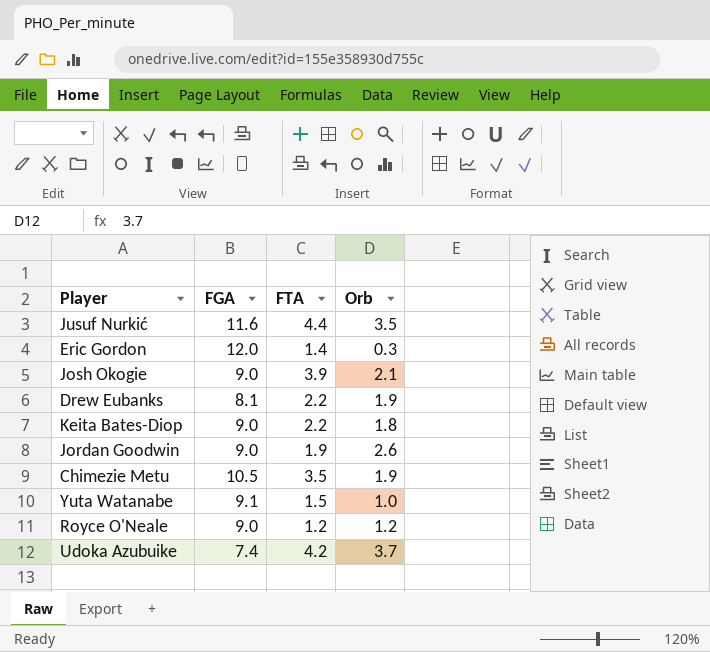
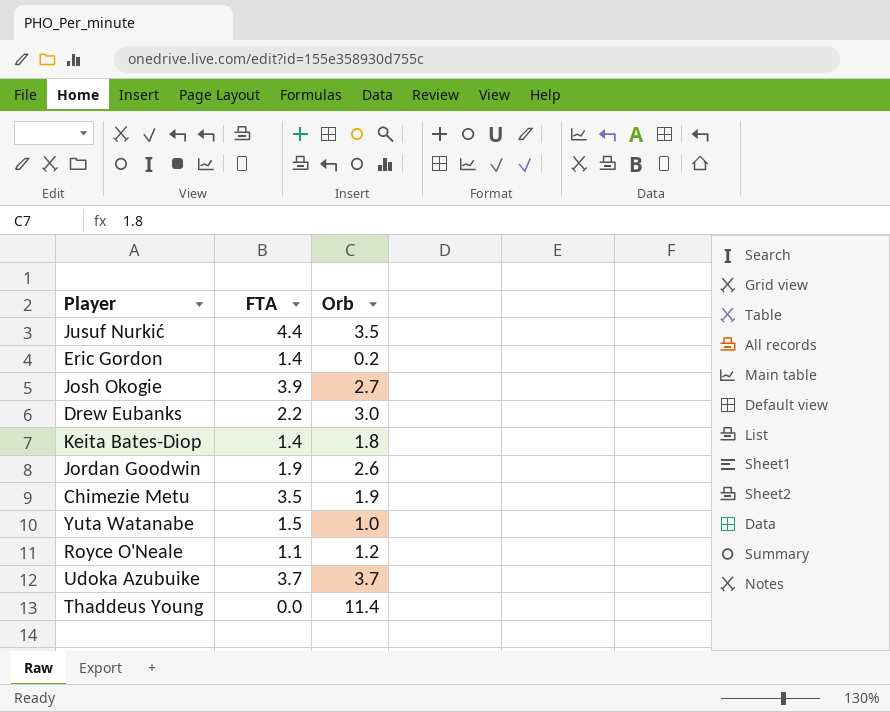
column FGA | position: 2 -> none
Eric Gordon | Orb: 0.3 -> 0.2
Josh Okogie | Orb: 2.1 -> 2.7
Drew Eubanks | Orb: 1.9 -> 3.0
Keita Bates-Diop | FTA: 2.2 -> 1.4
Royce O'Neale | FTA: 1.2 -> 1.1
Udoka Azubuike | FTA: 4.2 -> 3.7
row Thaddeus Young: none -> 0.0 | 11.4

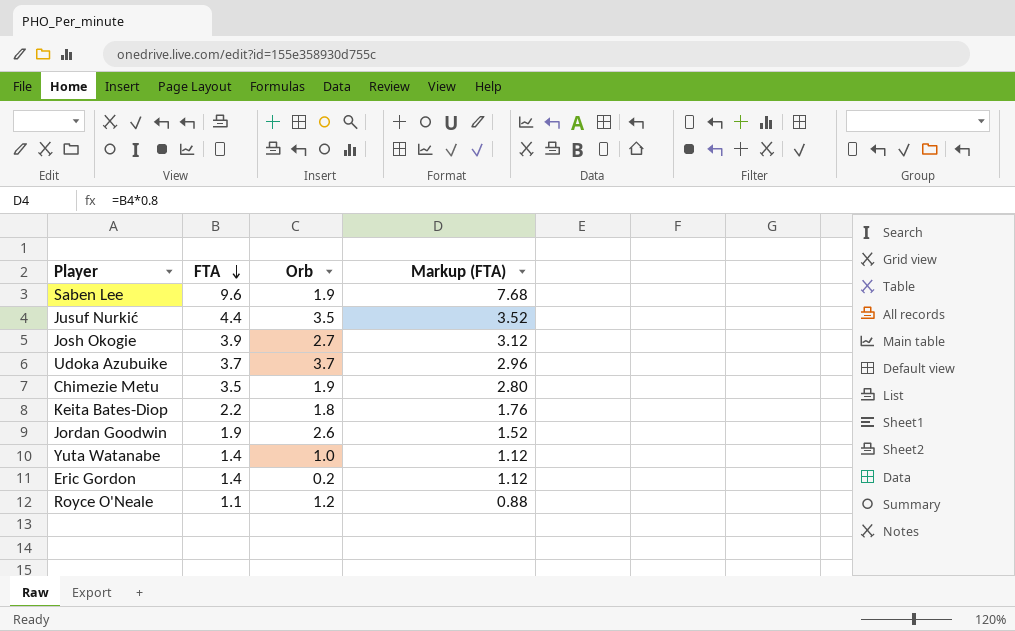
row order: none -> FTA descending
column Markup (FTA) | formula: none -> [FTA] * 0.8
row Drew Eubanks: 2.2 | 3.0 -> none
row Thaddeus Young: 0.0 | 11.4 -> none
row Saben Lee: none -> 9.6 | 1.9 | 7.68
Keita Bates-Diop | FTA: 1.4 -> 2.2
Yuta Watanabe | FTA: 1.5 -> 1.4

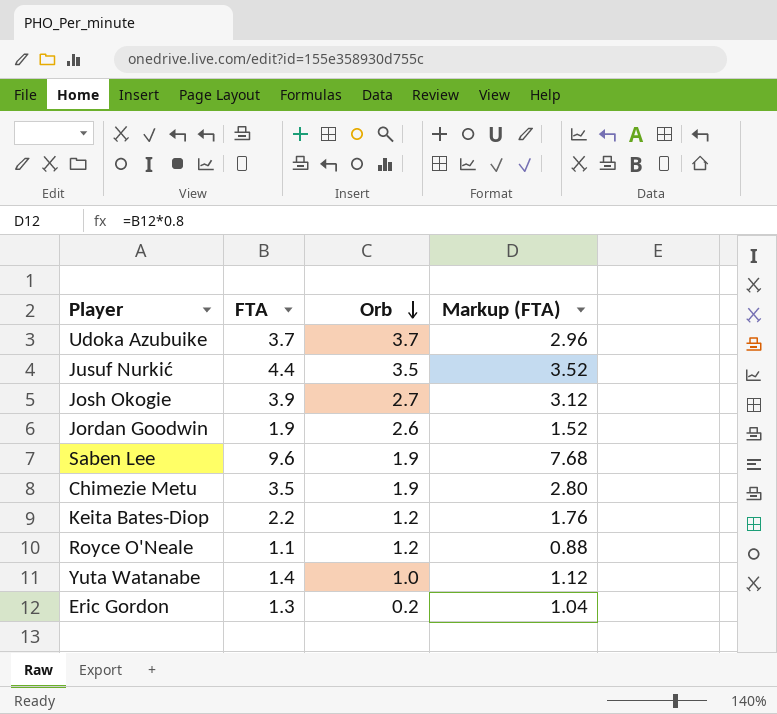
row order: FTA descending -> Orb descending
Keita Bates-Diop | Orb: 1.8 -> 1.2
Eric Gordon | FTA: 1.4 -> 1.3
Eric Gordon | Markup (FTA): 1.12 -> 1.04

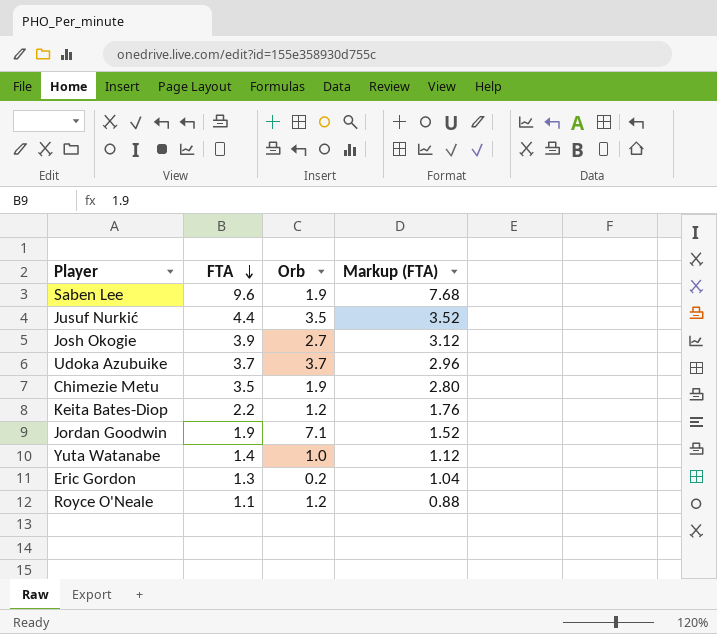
row order: Orb descending -> FTA descending
Jordan Goodwin | Orb: 2.6 -> 7.1

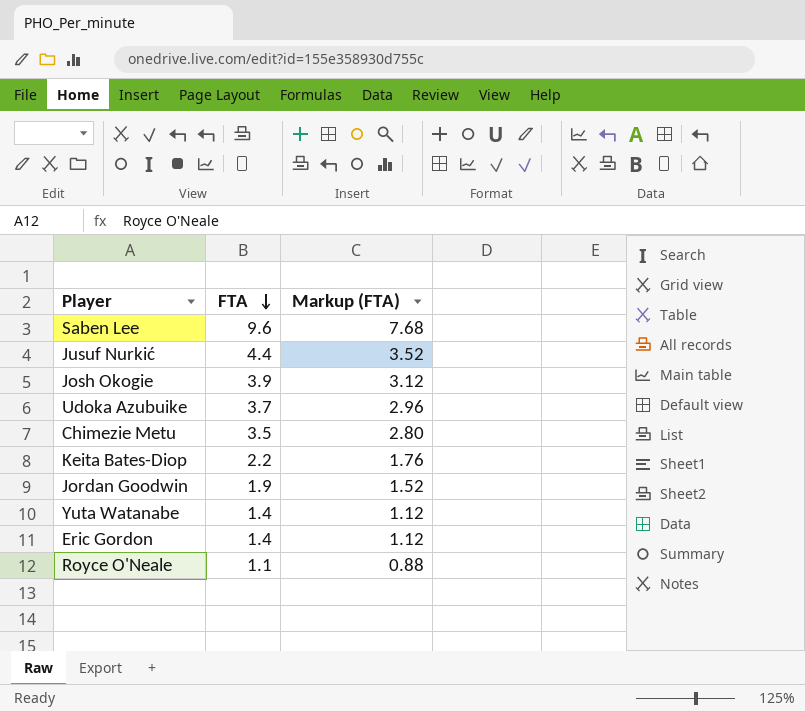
column Orb | position: 3 -> none
Eric Gordon | FTA: 1.3 -> 1.4
Eric Gordon | Markup (FTA): 1.04 -> 1.12

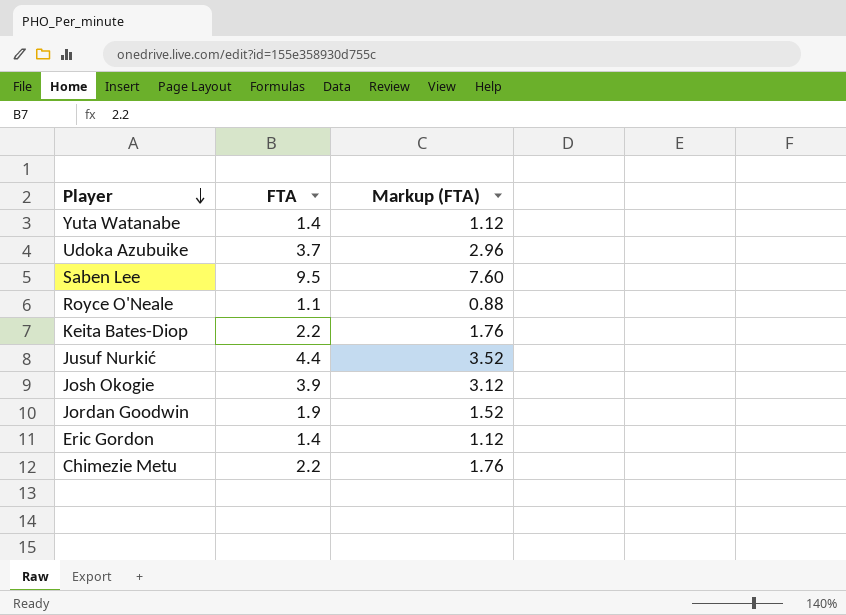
row order: FTA descending -> Player descending
Saben Lee | FTA: 9.6 -> 9.5
Saben Lee | Markup (FTA): 7.68 -> 7.60
Chimezie Metu | FTA: 3.5 -> 2.2
Chimezie Metu | Markup (FTA): 2.80 -> 1.76

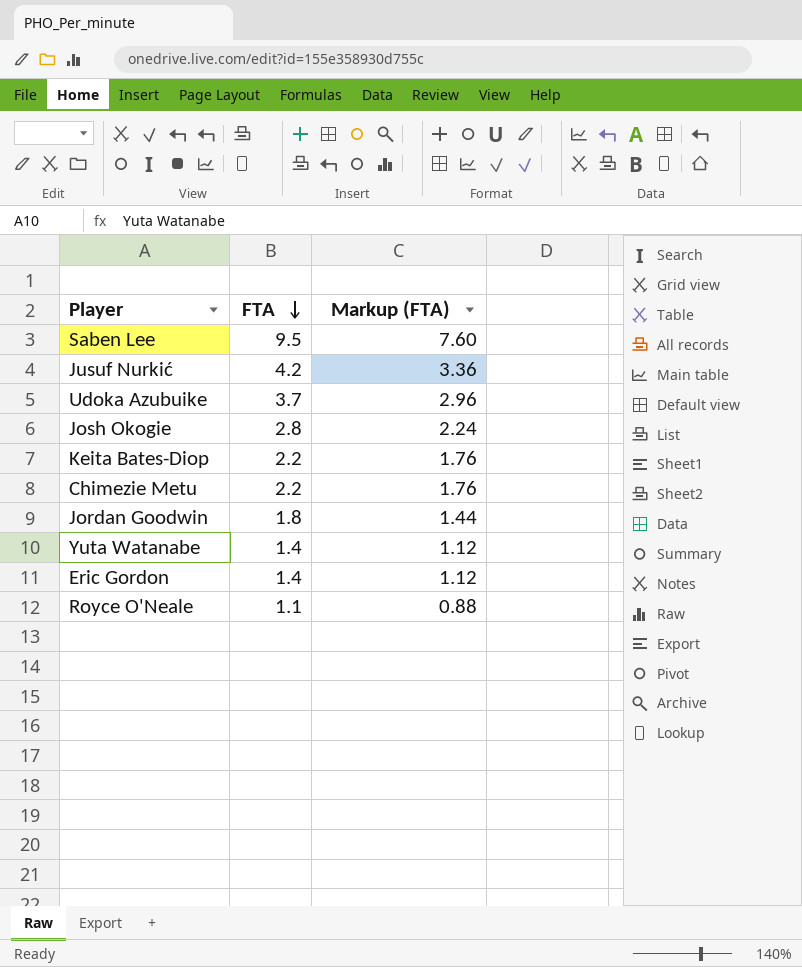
row order: Player descending -> FTA descending
Jusuf Nurkić | FTA: 4.4 -> 4.2
Jusuf Nurkić | Markup (FTA): 3.52 -> 3.36
Josh Okogie | FTA: 3.9 -> 2.8
Josh Okogie | Markup (FTA): 3.12 -> 2.24
Jordan Goodwin | FTA: 1.9 -> 1.8
Jordan Goodwin | Markup (FTA): 1.52 -> 1.44

